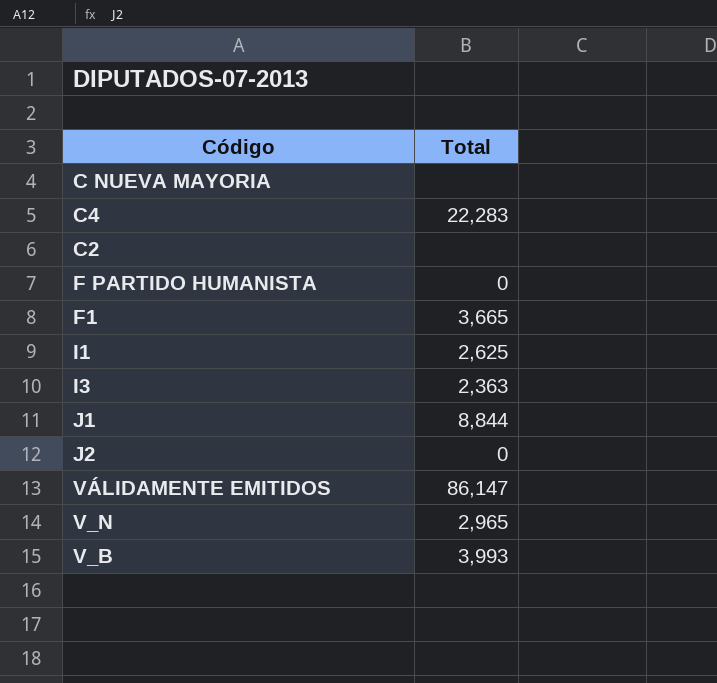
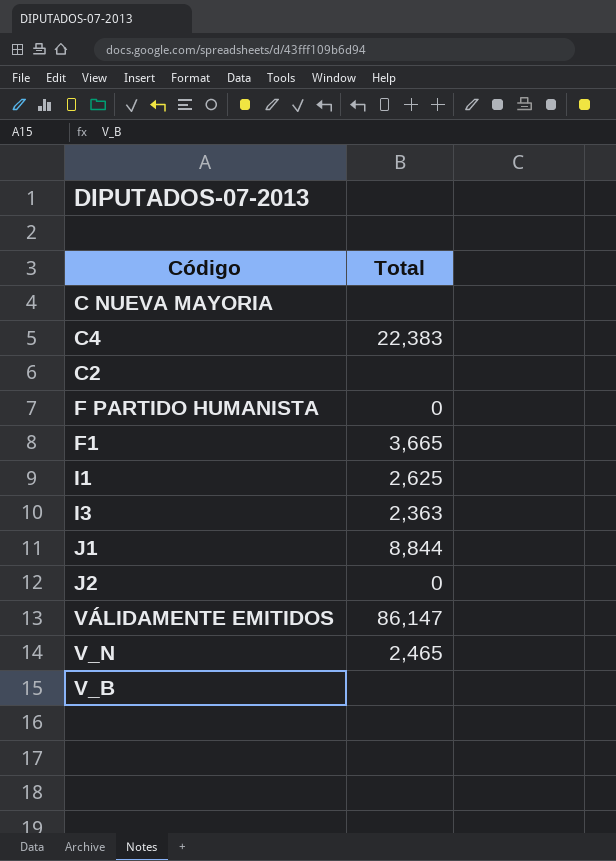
C4 | Total: 22,283 -> 22,383
V_N | Total: 2,965 -> 2,465
V_B | Total: 3,993 -> none

